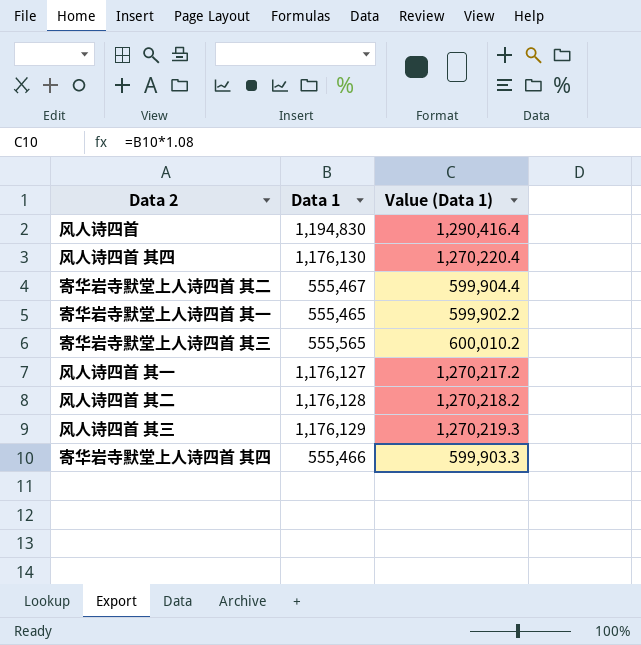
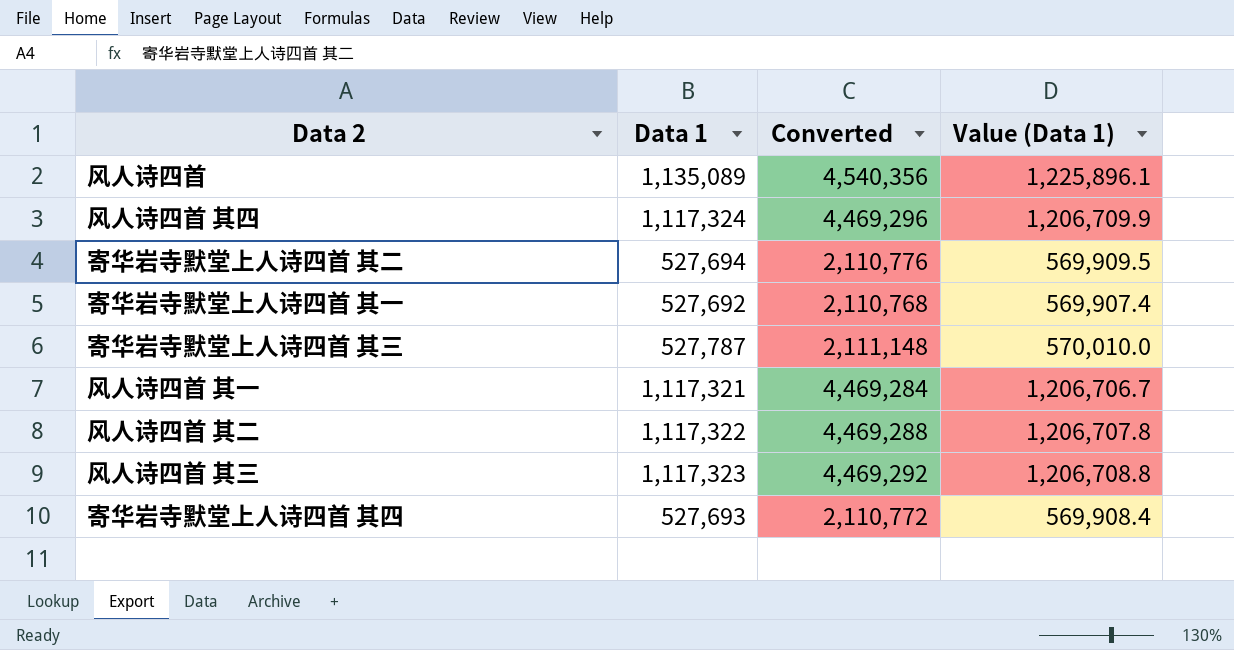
column Converted | formula: none -> [Data 1] * 4
风人诗四首 | Data 1: 1,194,830 -> 1,135,089
风人诗四首 | Value (Data 1): 1,290,416.4 -> 1,225,896.1
风人诗四首 其四 | Data 1: 1,176,130 -> 1,117,324
风人诗四首 其四 | Value (Data 1): 1,270,220.4 -> 1,206,709.9
寄华岩寺默堂上人诗四首 其二 | Data 1: 555,467 -> 527,694
寄华岩寺默堂上人诗四首 其二 | Value (Data 1): 599,904.4 -> 569,909.5
寄华岩寺默堂上人诗四首 其一 | Data 1: 555,465 -> 527,692
寄华岩寺默堂上人诗四首 其一 | Value (Data 1): 599,902.2 -> 569,907.4
寄华岩寺默堂上人诗四首 其三 | Data 1: 555,565 -> 527,787
寄华岩寺默堂上人诗四首 其三 | Value (Data 1): 600,010.2 -> 570,010.0
风人诗四首 其一 | Data 1: 1,176,127 -> 1,117,321
风人诗四首 其一 | Value (Data 1): 1,270,217.2 -> 1,206,706.7
风人诗四首 其二 | Data 1: 1,176,128 -> 1,117,322
风人诗四首 其二 | Value (Data 1): 1,270,218.2 -> 1,206,707.8
风人诗四首 其三 | Data 1: 1,176,129 -> 1,117,323
风人诗四首 其三 | Value (Data 1): 1,270,219.3 -> 1,206,708.8
寄华岩寺默堂上人诗四首 其四 | Data 1: 555,466 -> 527,693
寄华岩寺默堂上人诗四首 其四 | Value (Data 1): 599,903.3 -> 569,908.4

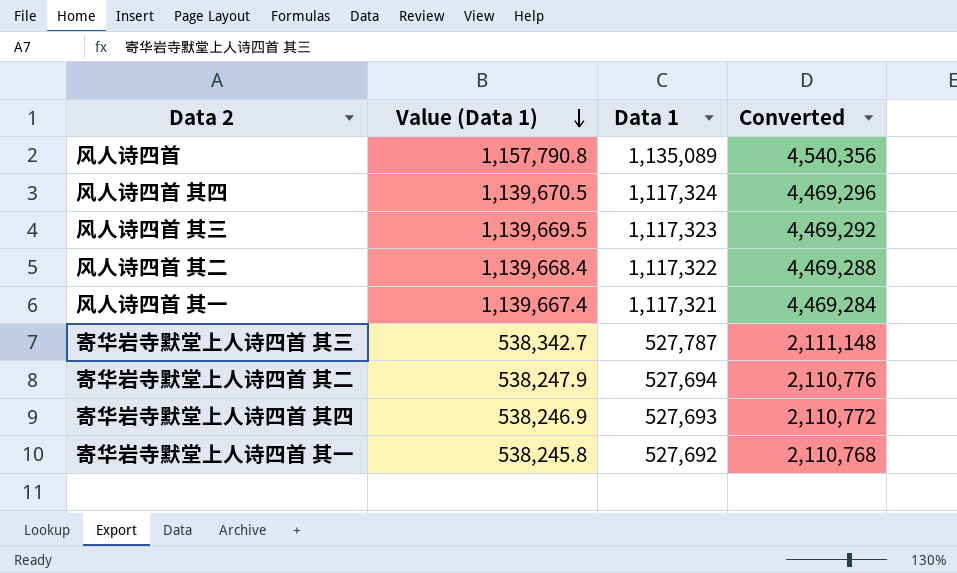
row order: none -> Value (Data 1) descending
column Value (Data 1) | formula: [Data 1] * 1.08 -> [Data 1] * 1.02
column Value (Data 1) | position: 4 -> 2

